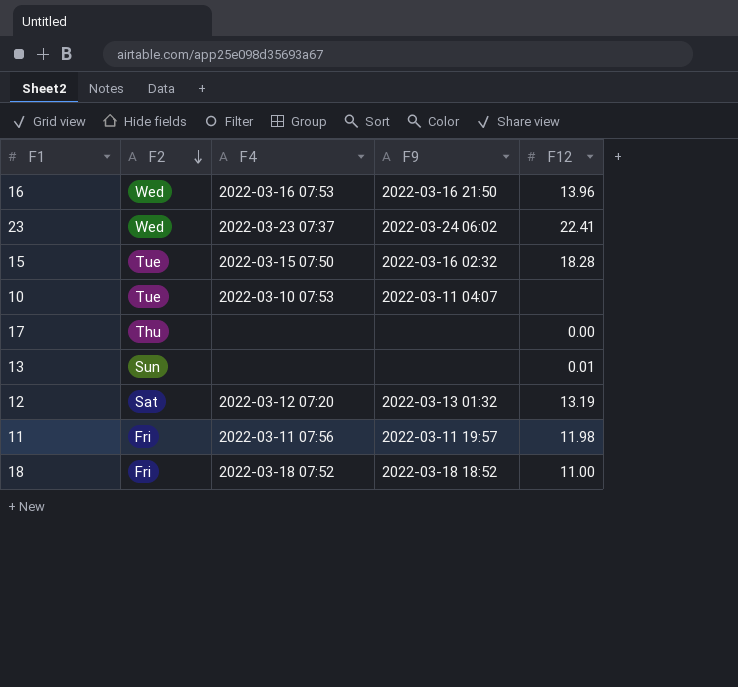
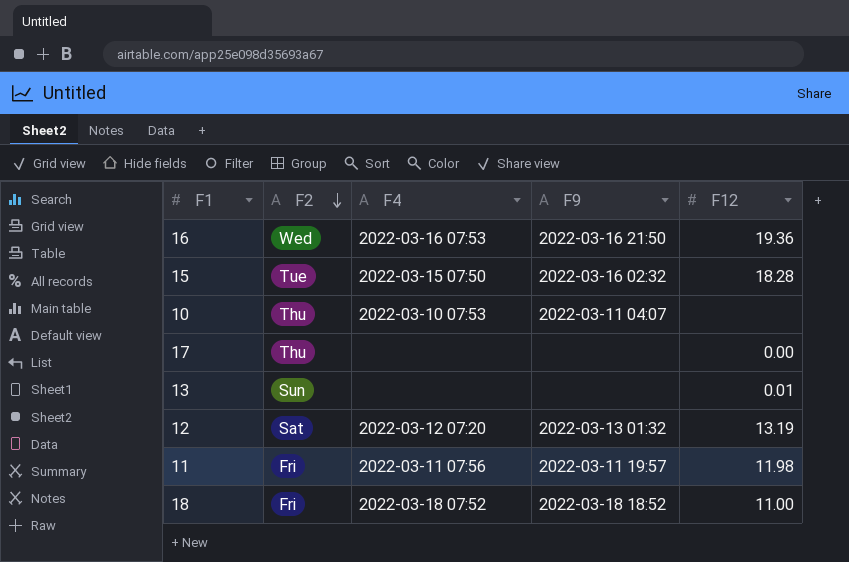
row 23: Wed | 2022-03-23 07:37 | 2022-03-24 06:02 | 22.41 -> none
16 | F12: 13.96 -> 19.36
10 | F2: Tue -> Thu

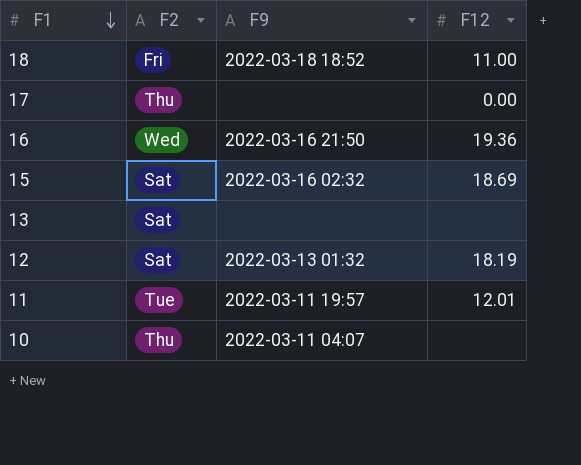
row order: F2 descending -> F1 descending
column F4 | position: 3 -> none
15 | F2: Tue -> Sat
15 | F12: 18.28 -> 18.69
13 | F2: Sun -> Sat
13 | F12: 0.01 -> none
12 | F12: 13.19 -> 18.19
11 | F2: Fri -> Tue
11 | F12: 11.98 -> 12.01

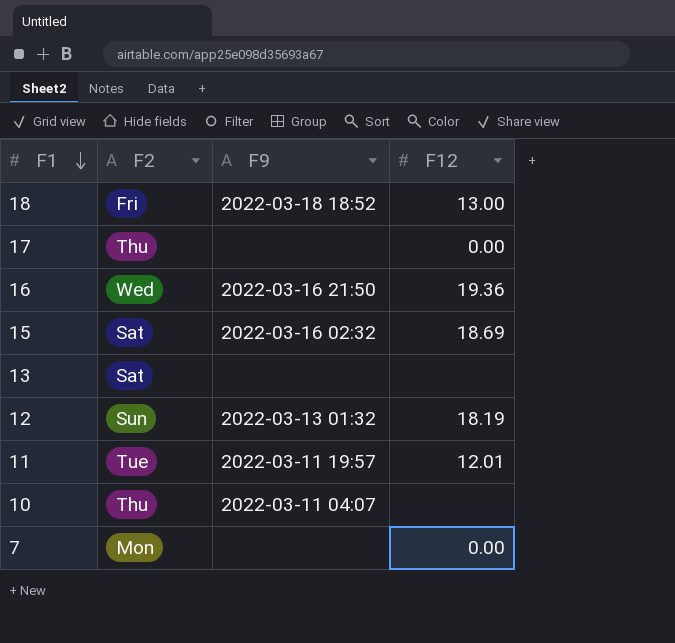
18 | F12: 11.00 -> 13.00
12 | F2: Sat -> Sun
row 7: none -> Mon | none | 0.00

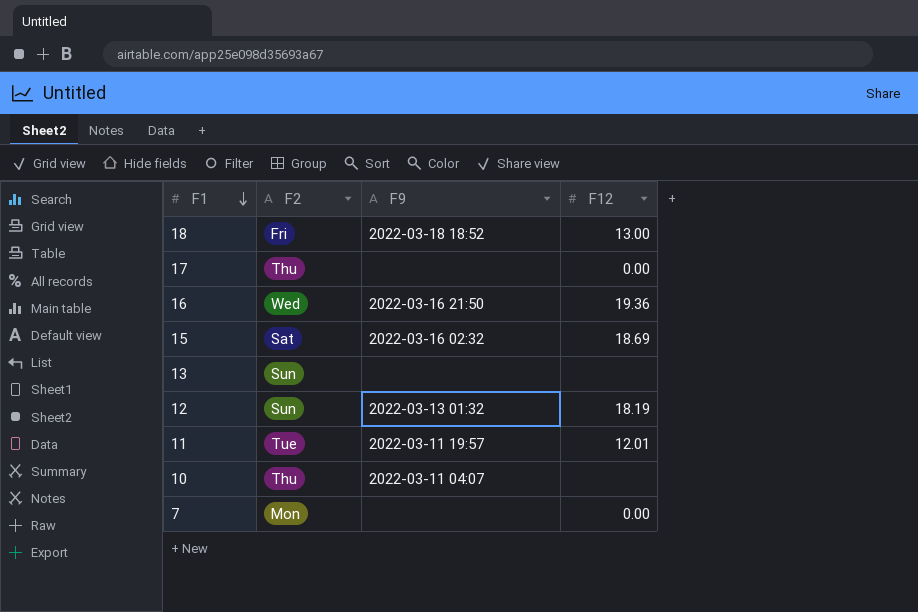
13 | F2: Sat -> Sun

